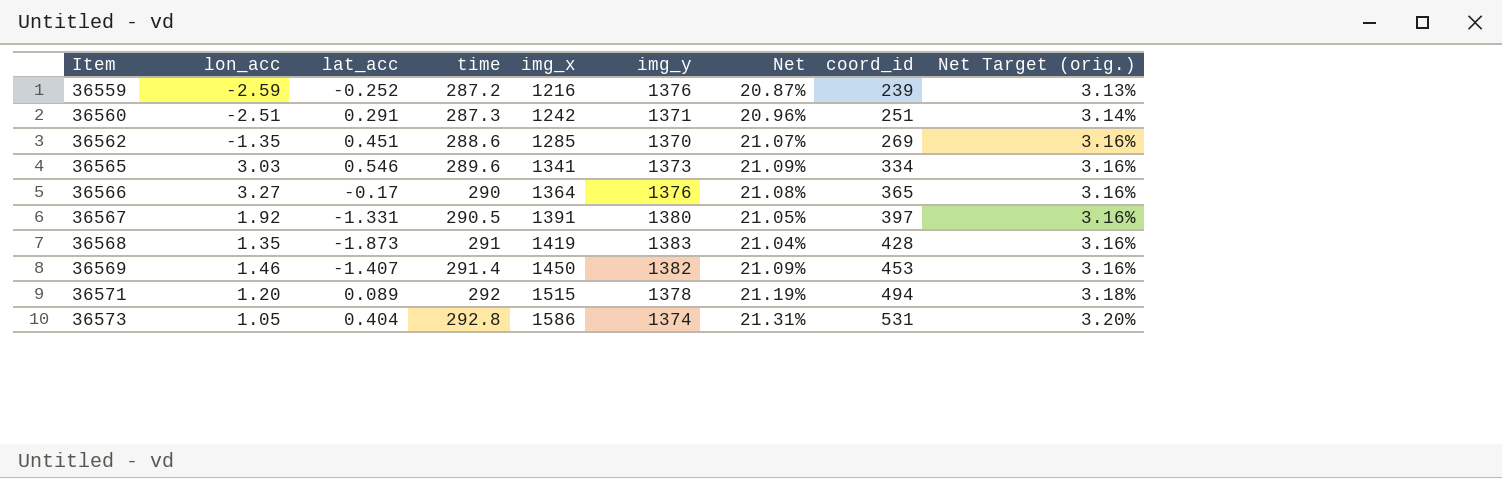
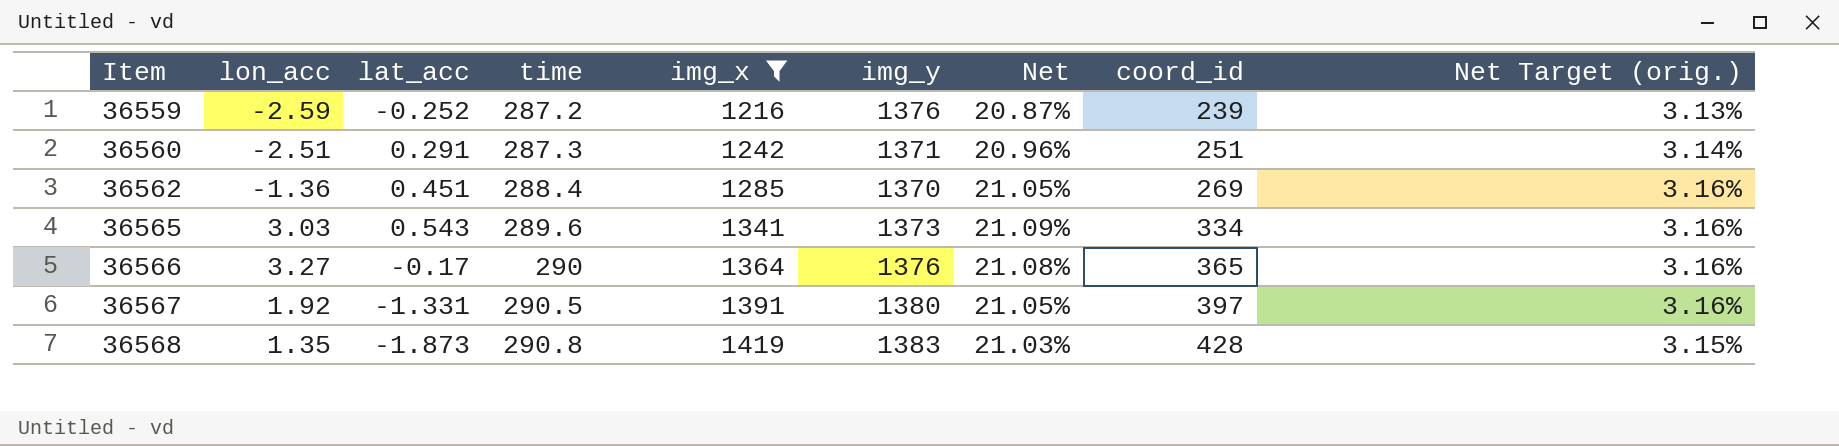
filter: none -> img_x <= 1419
36562 | lon_acc: -1.35 -> -1.36
36562 | time: 288.6 -> 288.4
36562 | Net: 21.07% -> 21.05%
36565 | lat_acc: 0.546 -> 0.543
36568 | time: 291 -> 290.8
36568 | Net: 21.04% -> 21.03%
36568 | Net Target (orig.): 3.16% -> 3.15%

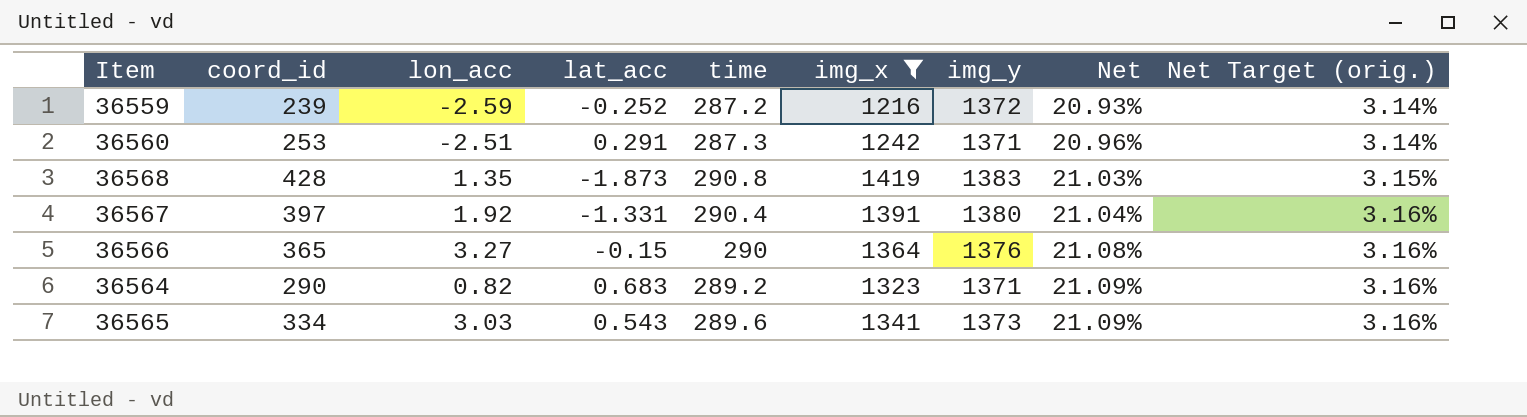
row order: Item ascending -> Net ascending
column coord_id | position: 8 -> 2
row 36562: -1.36 | 0.451 | 288.4 | 1285 | 1370 | 21.05% | 269 | 3.16% -> none
36559 | img_y: 1376 -> 1372
36559 | Net: 20.87% -> 20.93%
36559 | Net Target (orig.): 3.13% -> 3.14%
36560 | coord_id: 251 -> 253
36567 | time: 290.5 -> 290.4
36567 | Net: 21.05% -> 21.04%
36566 | lat_acc: -0.17 -> -0.15
row 36564: none -> 290 | 0.82 | 0.683 | 289.2 | 1323 | 1371 | 21.09% | 3.16%

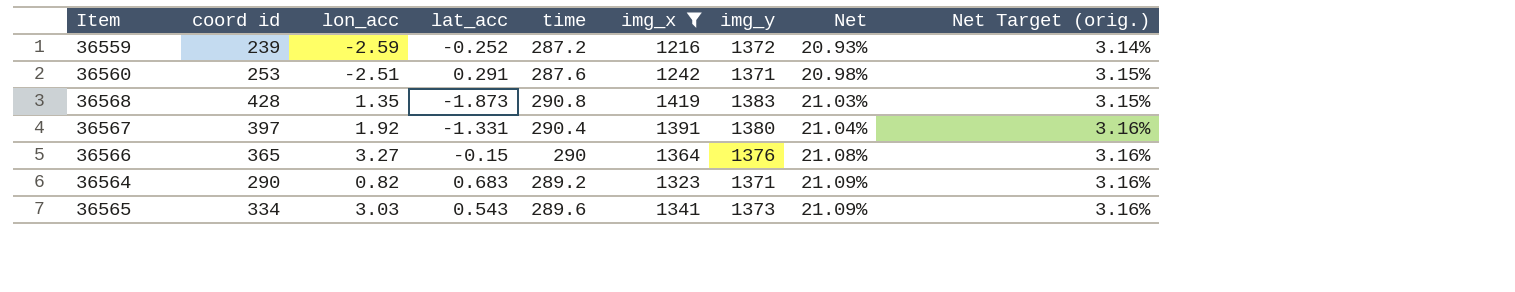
column name: coord_id -> coord id
36560 | time: 287.3 -> 287.6
36560 | Net: 20.96% -> 20.98%
36560 | Net Target (orig.): 3.14% -> 3.15%

